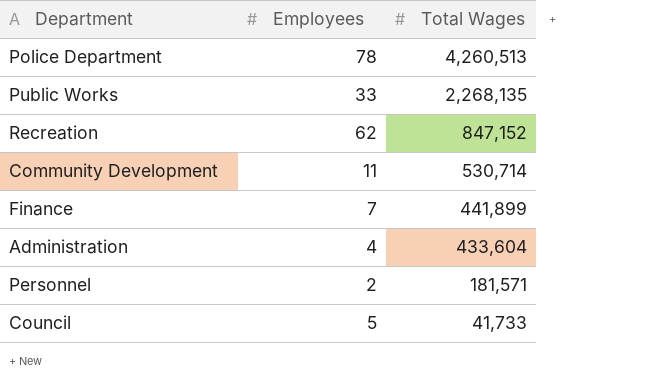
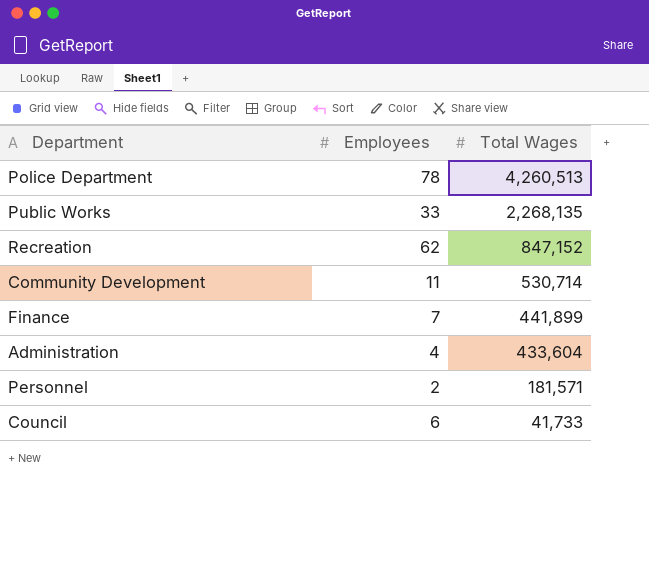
Council | Employees: 5 -> 6

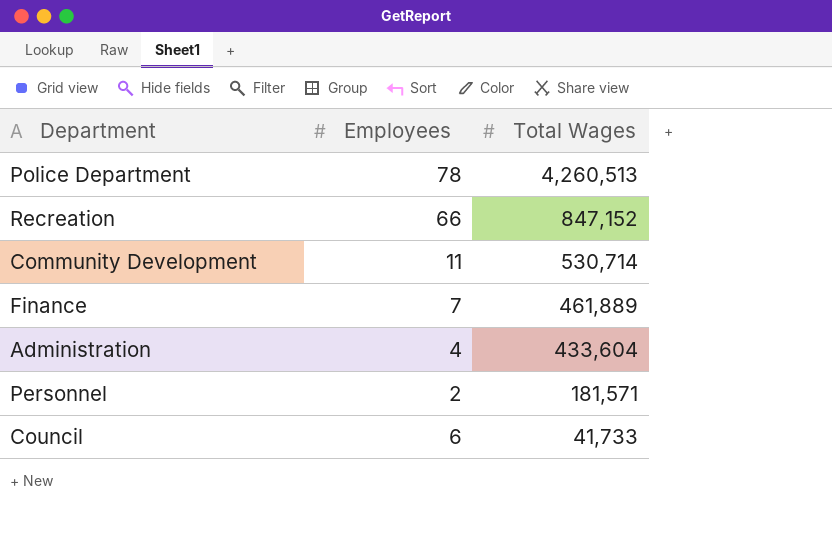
row Public Works: 33 | 2,268,135 -> none
Recreation | Employees: 62 -> 66
Finance | Total Wages: 441,899 -> 461,889

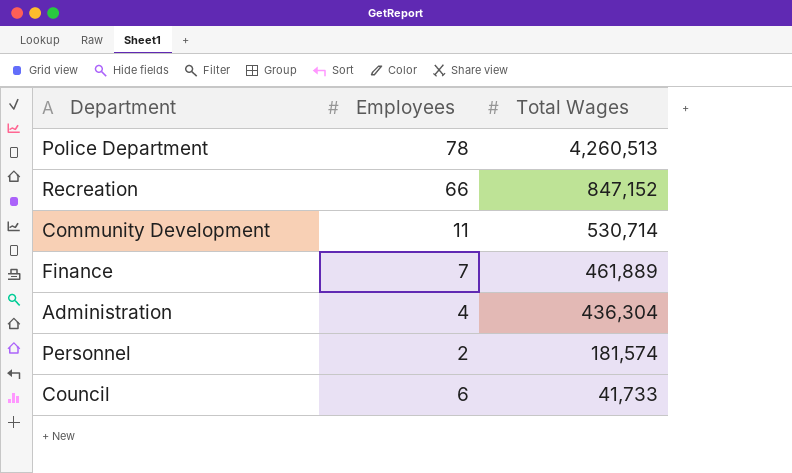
Administration | Total Wages: 433,604 -> 436,304
Personnel | Total Wages: 181,571 -> 181,574

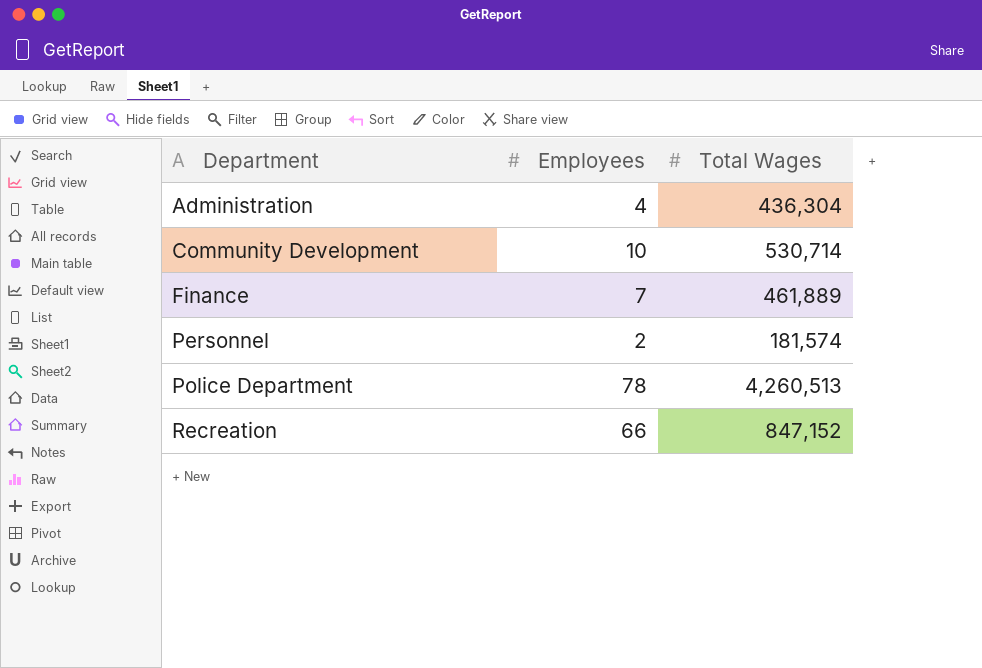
row order: Total Wages descending -> Department ascending
row Council: 6 | 41,733 -> none
Community Development | Employees: 11 -> 10

